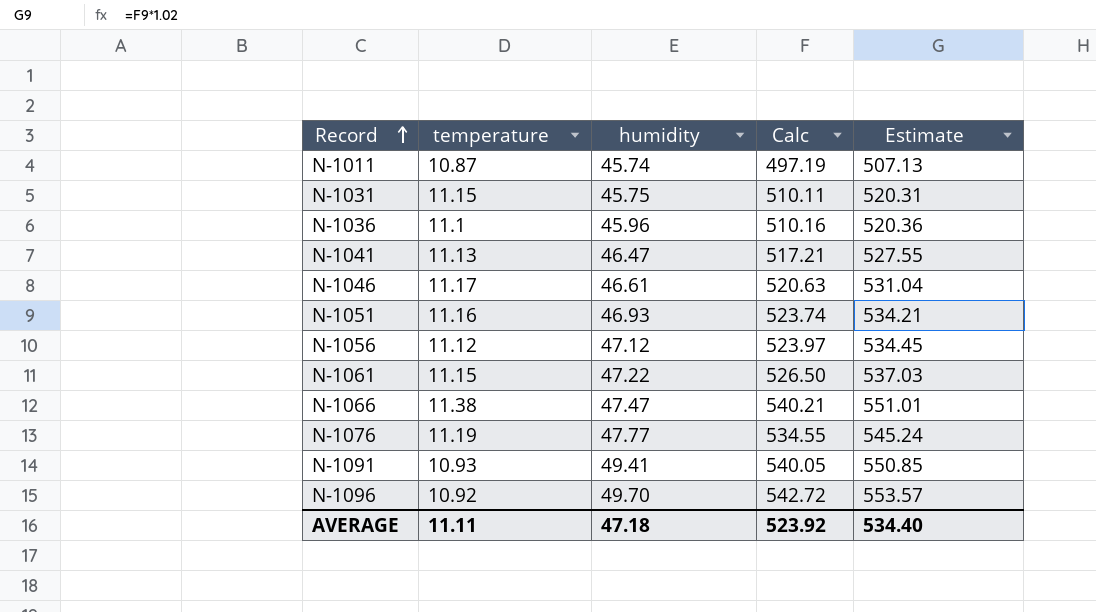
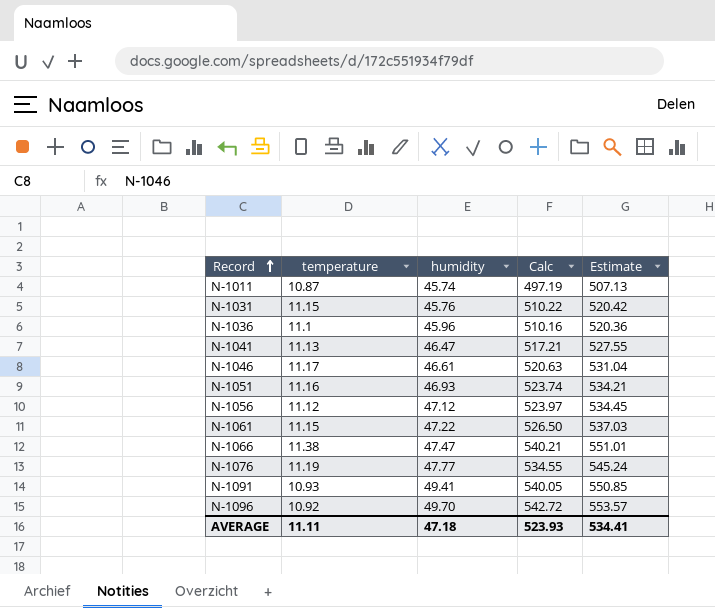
N-1031 | humidity: 45.75 -> 45.76
N-1031 | Calc: 510.11 -> 510.22
N-1031 | Estimate: 520.31 -> 520.42
AVERAGE | Calc: 523.92 -> 523.93
AVERAGE | Estimate: 534.40 -> 534.41

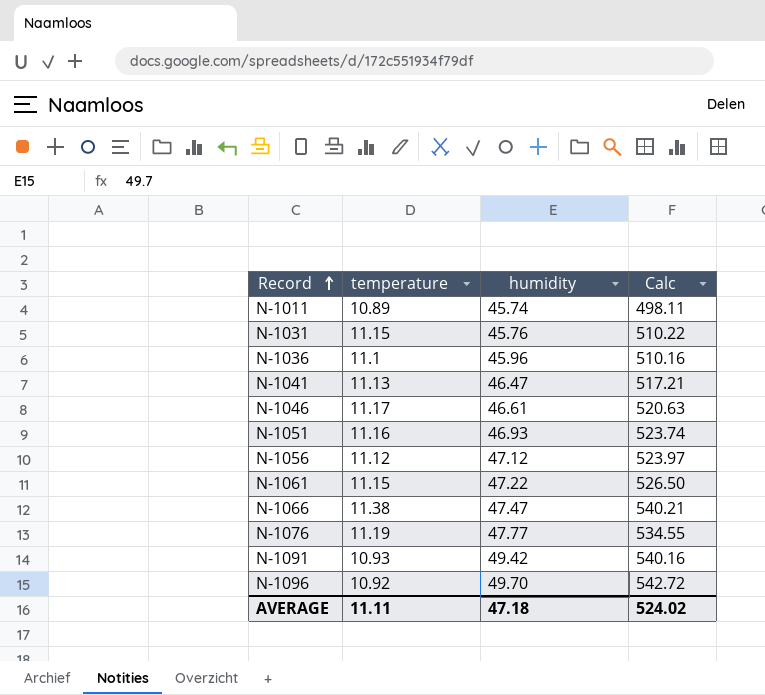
column Estimate | formula: [Calc] * 1.02 -> none
N-1011 | temperature: 10.87 -> 10.89
N-1011 | Calc: 497.19 -> 498.11
N-1091 | humidity: 49.41 -> 49.42
N-1091 | Calc: 540.05 -> 540.16
AVERAGE | Calc: 523.93 -> 524.02

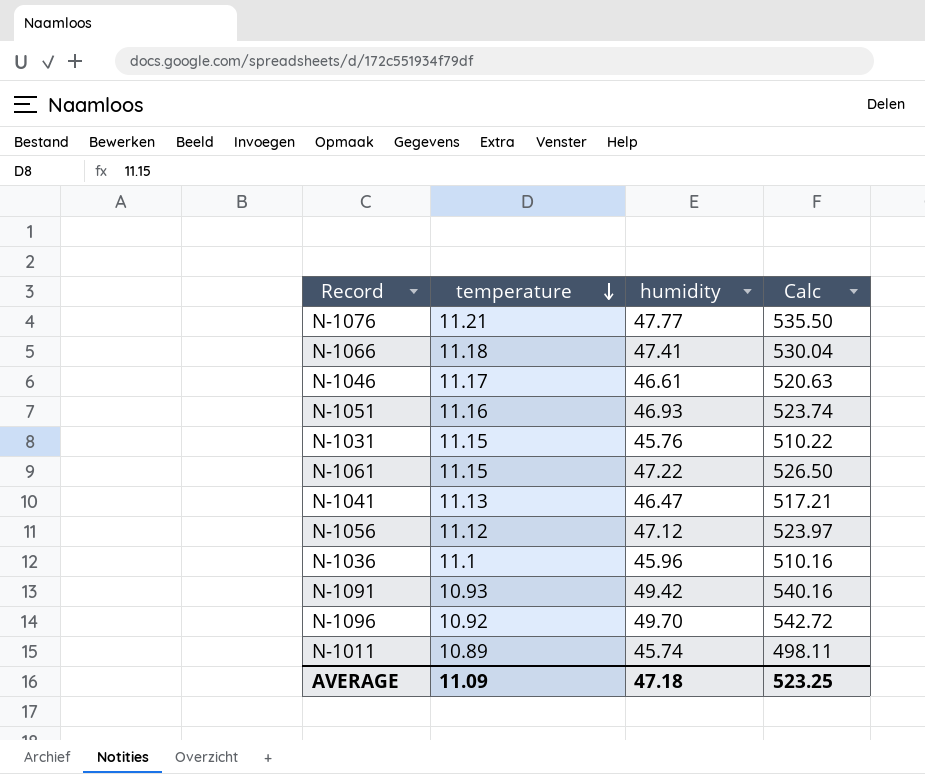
row order: Record ascending -> temperature descending
N-1076 | temperature: 11.19 -> 11.21
N-1076 | Calc: 534.55 -> 535.50
N-1066 | temperature: 11.38 -> 11.18
N-1066 | humidity: 47.47 -> 47.41
N-1066 | Calc: 540.21 -> 530.04
AVERAGE | temperature: 11.11 -> 11.09
AVERAGE | Calc: 524.02 -> 523.25

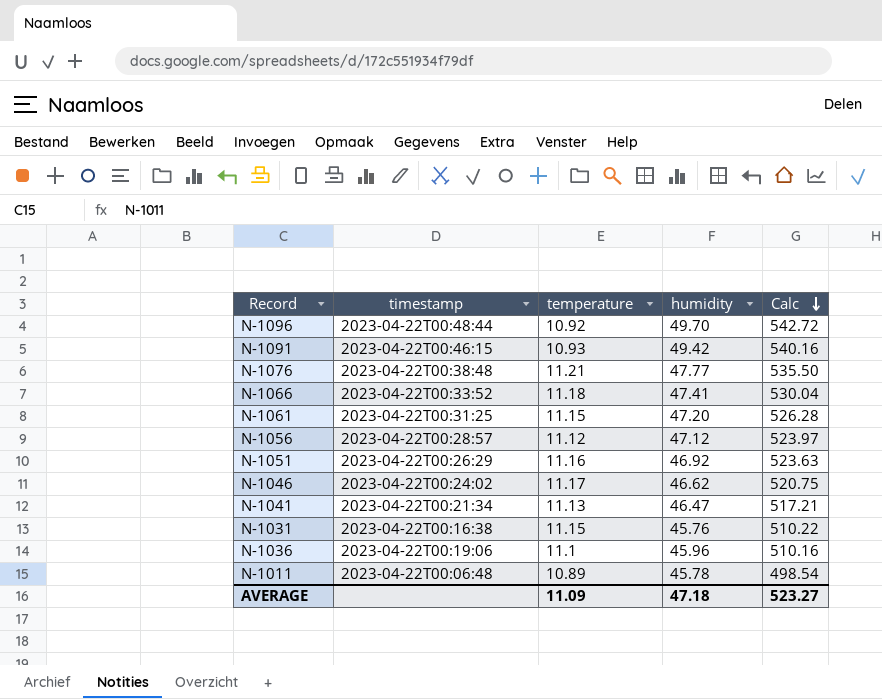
row order: temperature descending -> Calc descending
column timestamp | position: none -> 2
N-1061 | humidity: 47.22 -> 47.20
N-1061 | Calc: 526.50 -> 526.28
N-1051 | humidity: 46.93 -> 46.92
N-1051 | Calc: 523.74 -> 523.63
N-1046 | humidity: 46.61 -> 46.62
N-1046 | Calc: 520.63 -> 520.75
N-1011 | humidity: 45.74 -> 45.78
N-1011 | Calc: 498.11 -> 498.54
AVERAGE | Calc: 523.25 -> 523.27

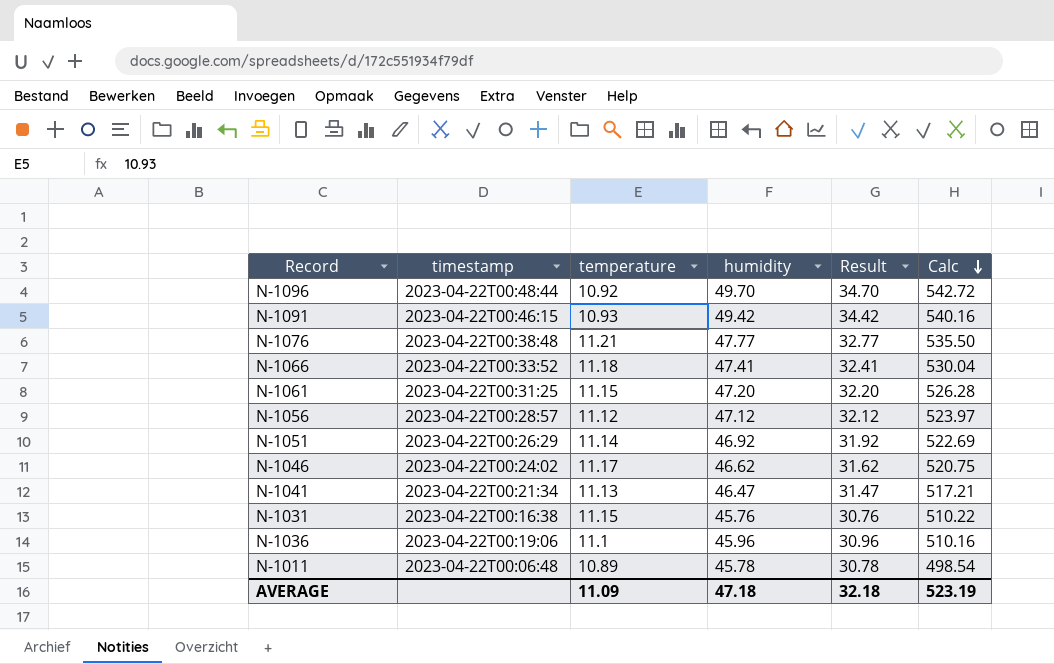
column Result | formula: none -> [humidity] - 15
N-1051 | temperature: 11.16 -> 11.14
N-1051 | Calc: 523.63 -> 522.69
AVERAGE | Calc: 523.27 -> 523.19

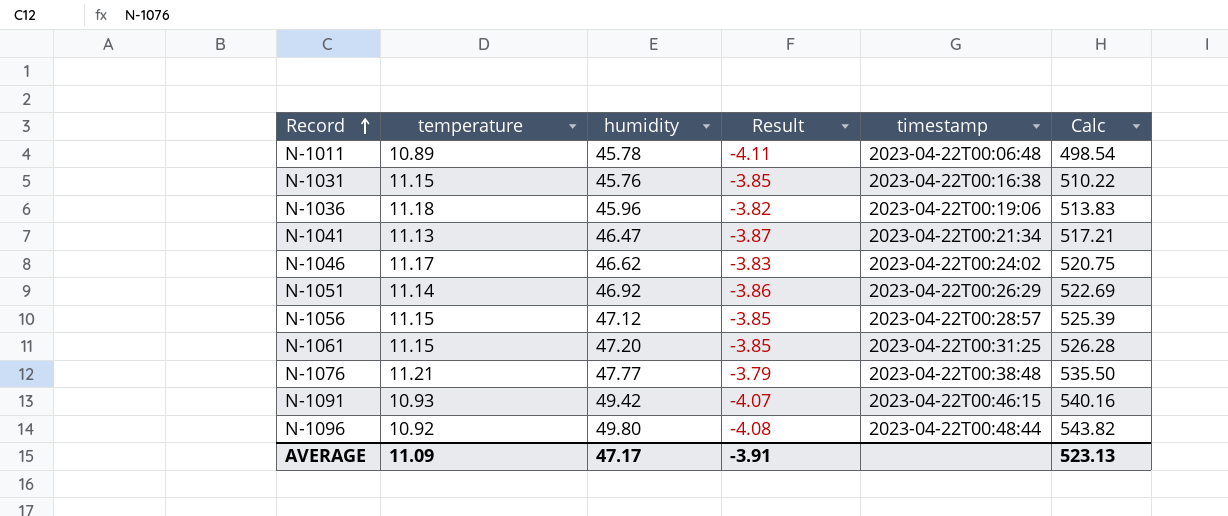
row order: Calc descending -> Record ascending
column Result | formula: [humidity] - 15 -> [temperature] - 15
column timestamp | position: 2 -> 5
row N-1066: 2023-04-22T00:33:52 | 11.18 | 47.41 | 32.41 | 530.04 -> none
N-1036 | temperature: 11.1 -> 11.18
N-1036 | Calc: 510.16 -> 513.83
N-1056 | temperature: 11.12 -> 11.15
N-1056 | Calc: 523.97 -> 525.39
N-1096 | humidity: 49.70 -> 49.80
N-1096 | Calc: 542.72 -> 543.82
AVERAGE | humidity: 47.18 -> 47.17
AVERAGE | Result: 32.18 -> -3.91
AVERAGE | Calc: 523.19 -> 523.13

